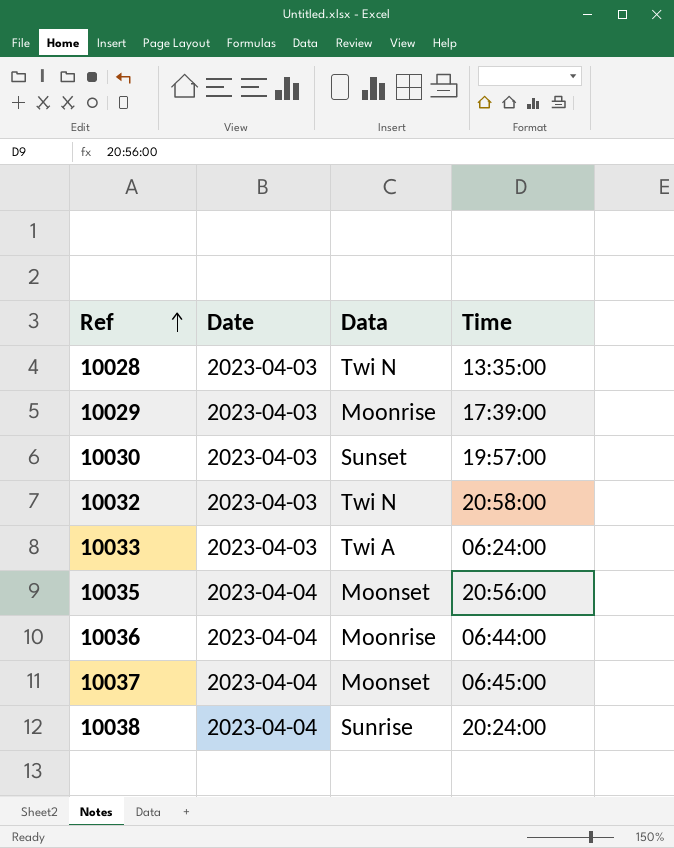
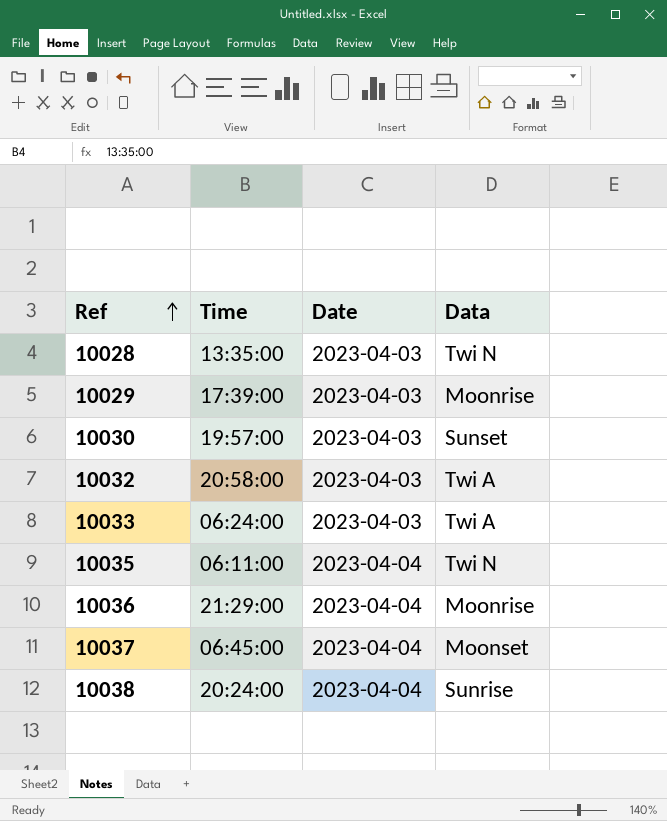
column Time | position: 4 -> 2
10032 | Data: Twi N -> Twi A
10035 | Time: 20:56:00 -> 06:11:00
10035 | Data: Moonset -> Twi N
10036 | Time: 06:44:00 -> 21:29:00

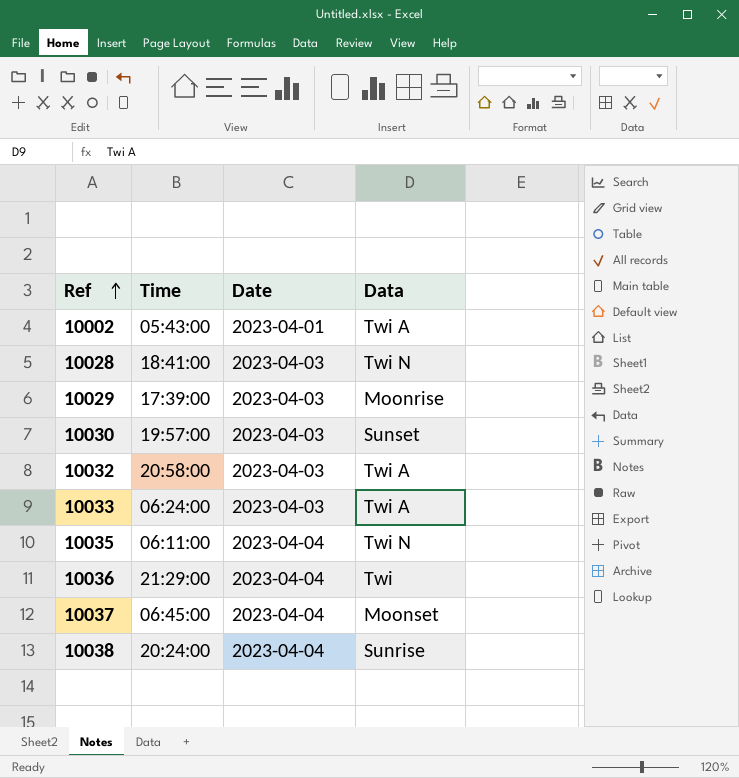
row 10002: none -> 05:43:00 | 2023-04-01 | Twi A
10028 | Time: 13:35:00 -> 18:41:00
10036 | Data: Moonrise -> Twi

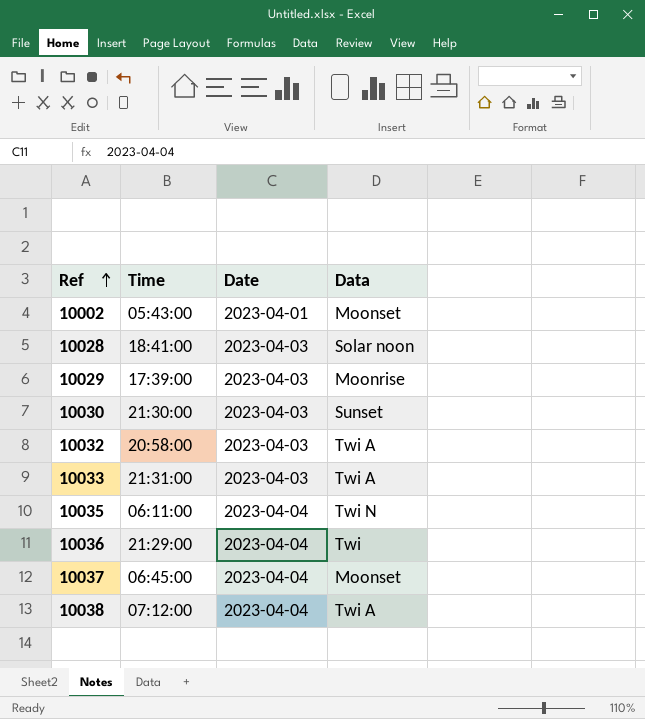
10002 | Data: Twi A -> Moonset
10028 | Data: Twi N -> Solar noon
10030 | Time: 19:57:00 -> 21:30:00
10033 | Time: 06:24:00 -> 21:31:00
10038 | Time: 20:24:00 -> 07:12:00
10038 | Data: Sunrise -> Twi A

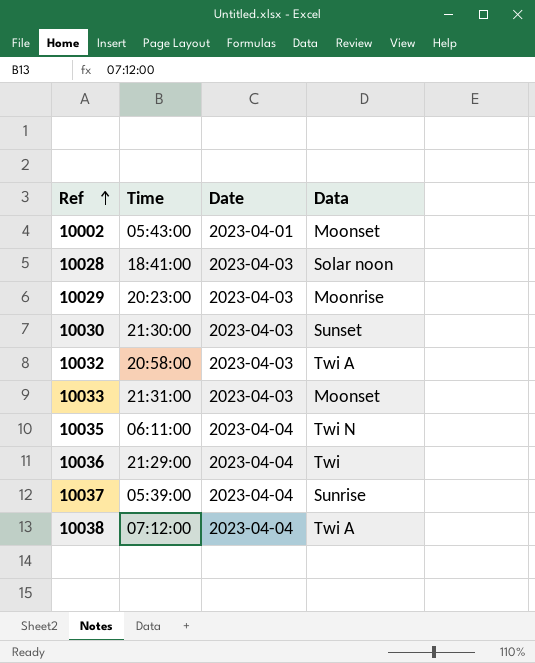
10029 | Time: 17:39:00 -> 20:23:00
10033 | Data: Twi A -> Moonset
10037 | Time: 06:45:00 -> 05:39:00
10037 | Data: Moonset -> Sunrise

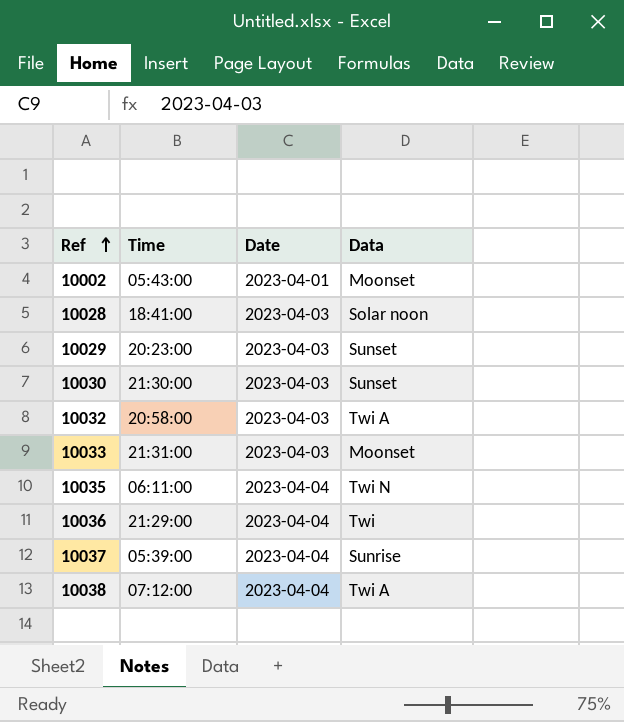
10029 | Data: Moonrise -> Sunset

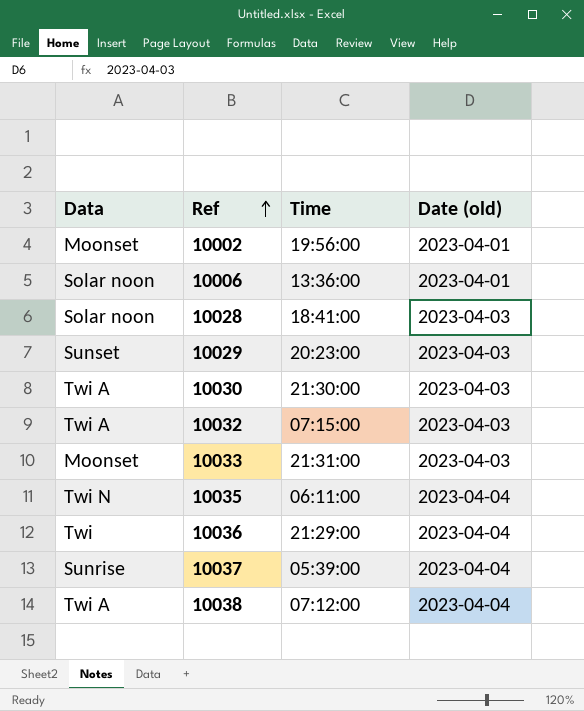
column Data | position: 4 -> 1
column name: Date -> Date (old)
10002 | Time: 05:43:00 -> 19:56:00
row 10006: none -> Solar noon | 13:36:00 | 2023-04-01
10030 | Data: Sunset -> Twi A
10032 | Time: 20:58:00 -> 07:15:00

